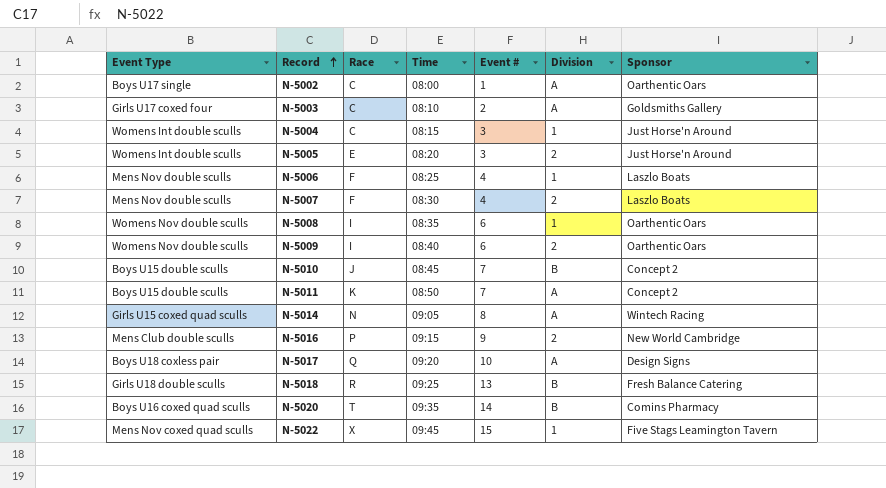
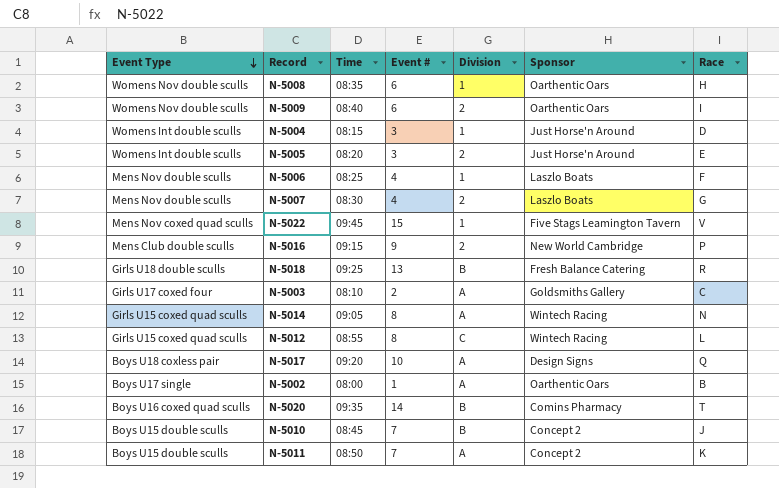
row order: Record ascending -> Event Type descending
column Race | position: 3 -> 7
N-5008 | Race: I -> H
N-5004 | Race: C -> D
N-5007 | Race: F -> G
N-5022 | Race: X -> V
row N-5012: none -> Girls U15 coxed quad sculls | 08:55 | 8 | C | Wintech Racing | L
N-5002 | Race: C -> B

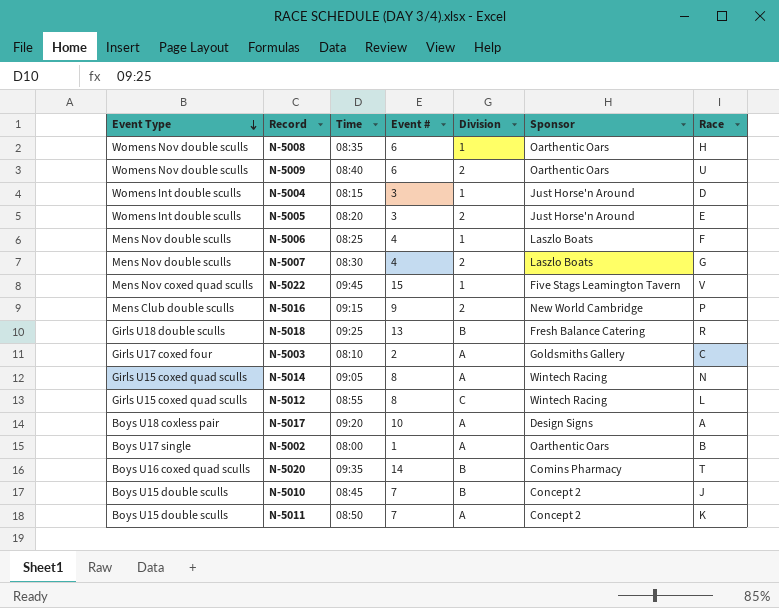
N-5009 | Race: I -> U
N-5017 | Race: Q -> A

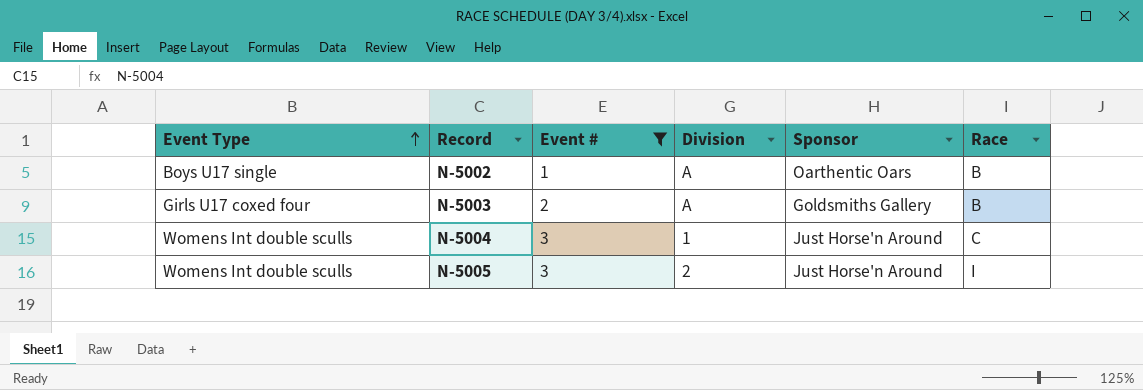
filter: none -> Event # <= 3
row order: Event Type descending -> Event Type ascending
column Time | position: 3 -> none
N-5003 | Race: C -> B
N-5004 | Race: D -> C
N-5005 | Race: E -> I

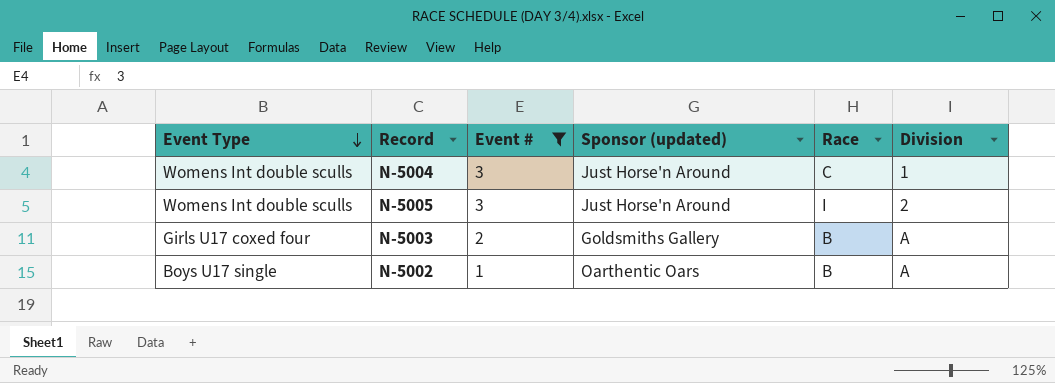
row order: Event Type ascending -> Event Type descending
column name: Sponsor -> Sponsor (updated)
column Division | position: 4 -> 6

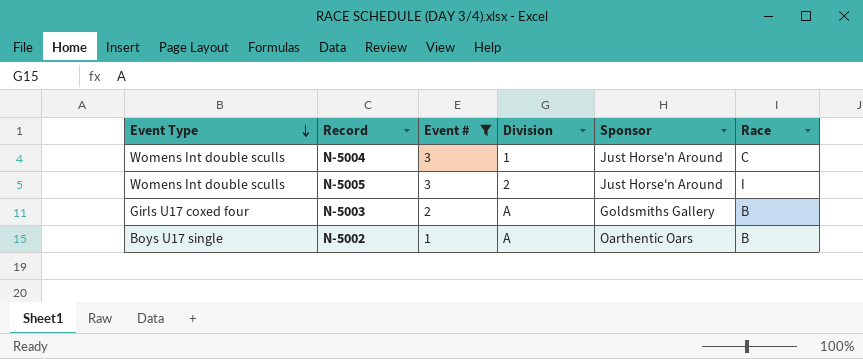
column Division | position: 6 -> 4
column name: Sponsor (updated) -> Sponsor

